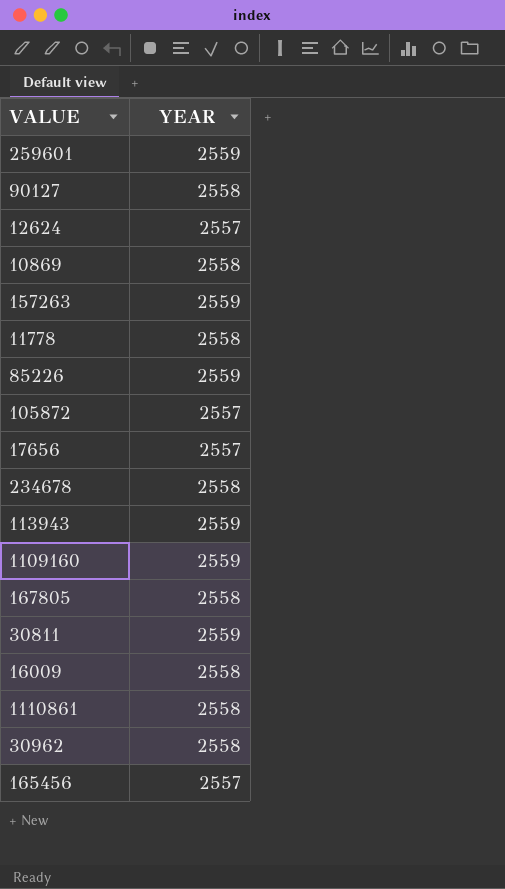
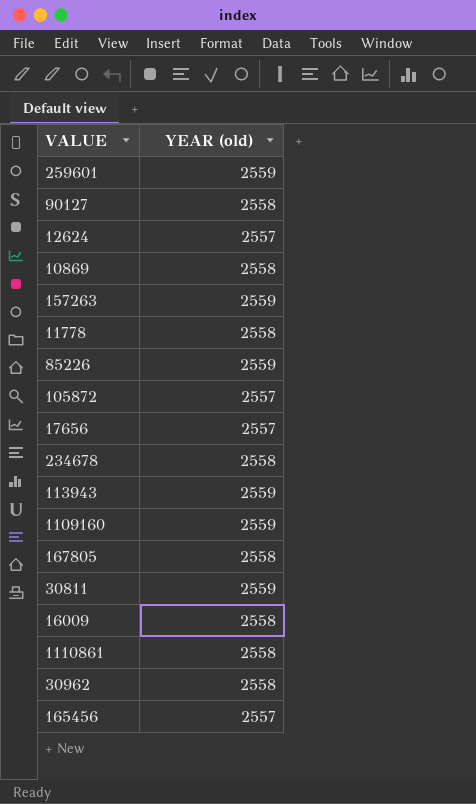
column name: YEAR -> YEAR (old)

